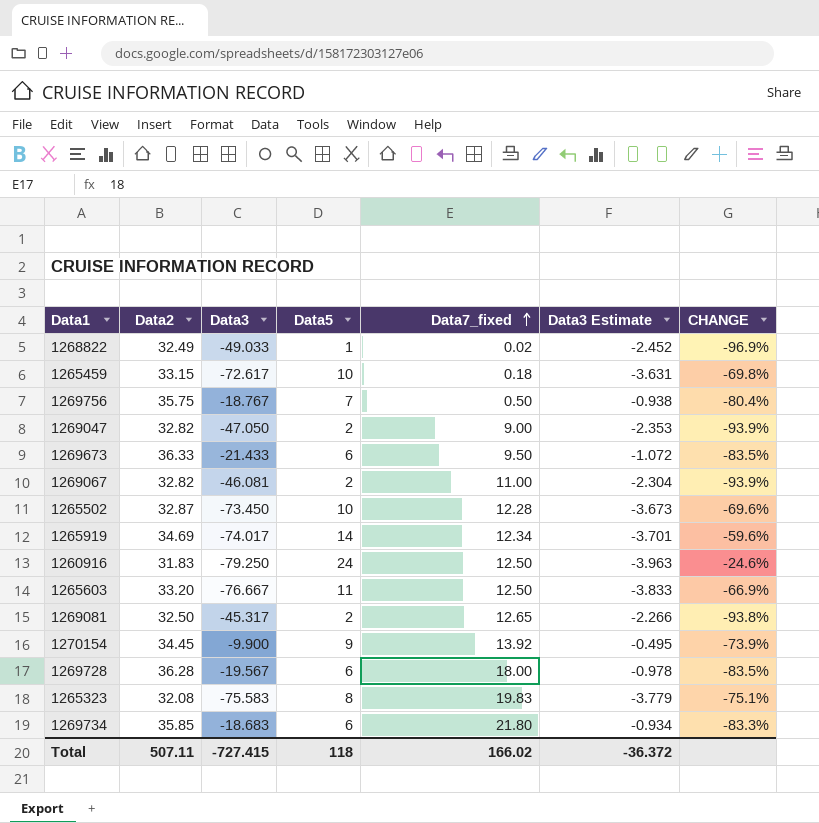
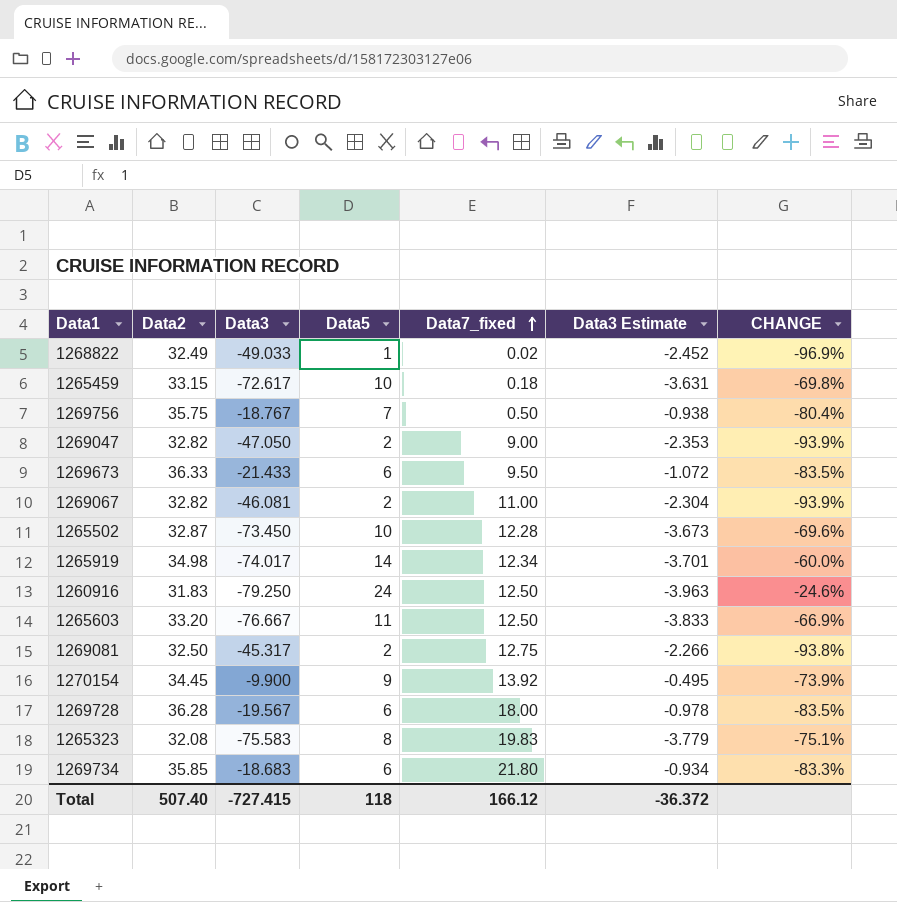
1265919 | Data2: 34.69 -> 34.98
1265919 | CHANGE: -59.6% -> -60.0%
1269081 | Data7_fixed: 12.65 -> 12.75
Total | Data2: 507.11 -> 507.40
Total | Data7_fixed: 166.02 -> 166.12

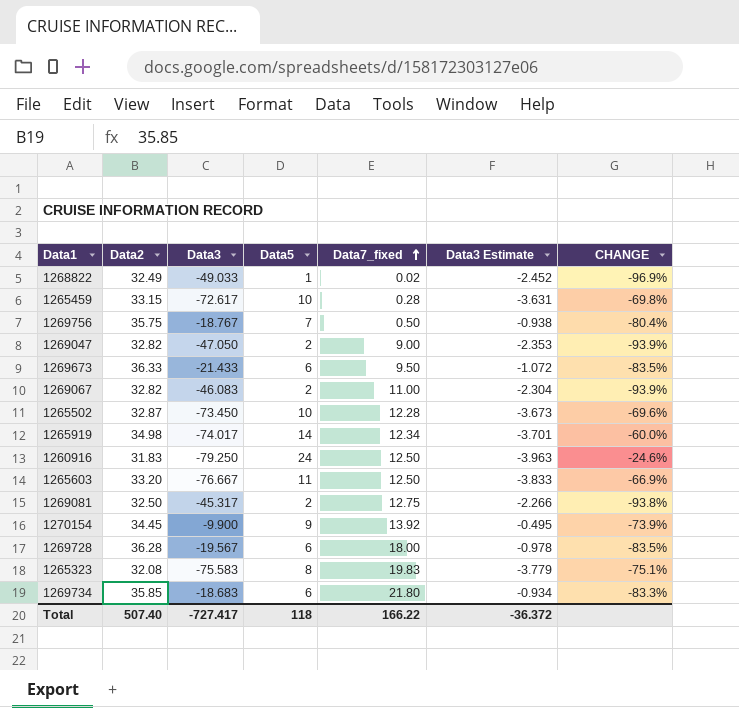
1265459 | Data7_fixed: 0.18 -> 0.28
1269067 | Data3: -46.081 -> -46.083
Total | Data3: -727.415 -> -727.417
Total | Data7_fixed: 166.12 -> 166.22

